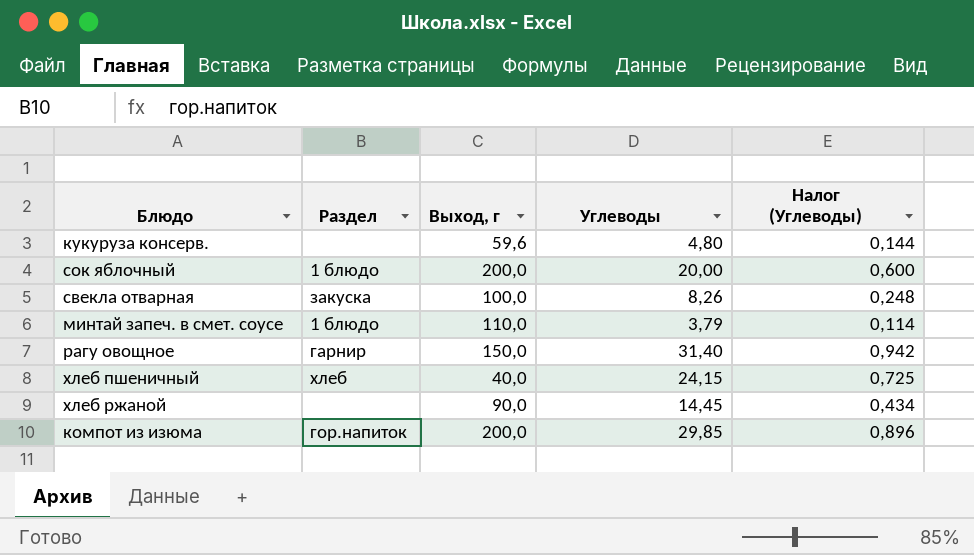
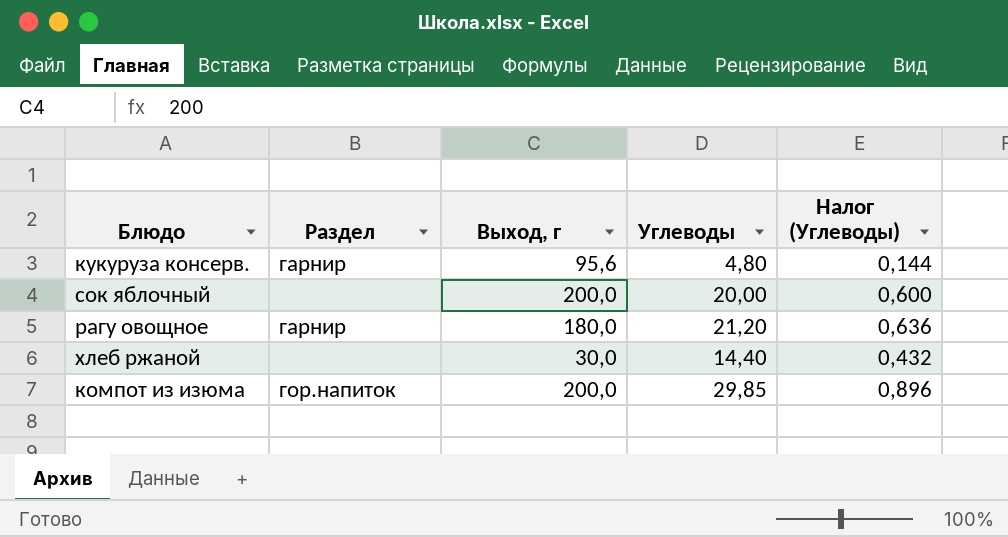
row свекла отварная: закуска | 100,0 | 8,26 | 0,248 -> none
row минтай запеч. в смет. соусе: 1 блюдо | 110,0 | 3,79 | 0,114 -> none
row хлеб пшеничный: хлеб | 40,0 | 24,15 | 0,725 -> none
кукуруза консерв. | Раздел: none -> гарнир
кукуруза консерв. | Выход, г: 59,6 -> 95,6
сок яблочный | Раздел: 1 блюдо -> none
рагу овощное | Выход, г: 150,0 -> 180,0
рагу овощное | Углеводы: 31,40 -> 21,20
рагу овощное | Налог (Углеводы): 0,942 -> 0,636
хлеб ржаной | Выход, г: 90,0 -> 30,0
хлеб ржаной | Углеводы: 14,45 -> 14,40
хлеб ржаной | Налог (Углеводы): 0,434 -> 0,432

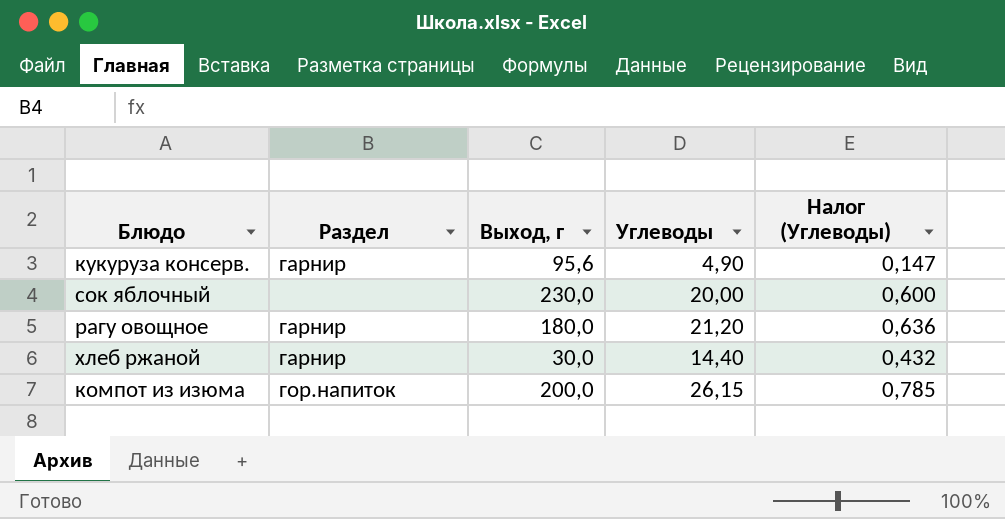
кукуруза консерв. | Углеводы: 4,80 -> 4,90
кукуруза консерв. | Налог (Углеводы): 0,144 -> 0,147
сок яблочный | Выход, г: 200,0 -> 230,0
хлеб ржаной | Раздел: none -> гарнир
компот из изюма | Углеводы: 29,85 -> 26,15
компот из изюма | Налог (Углеводы): 0,896 -> 0,785

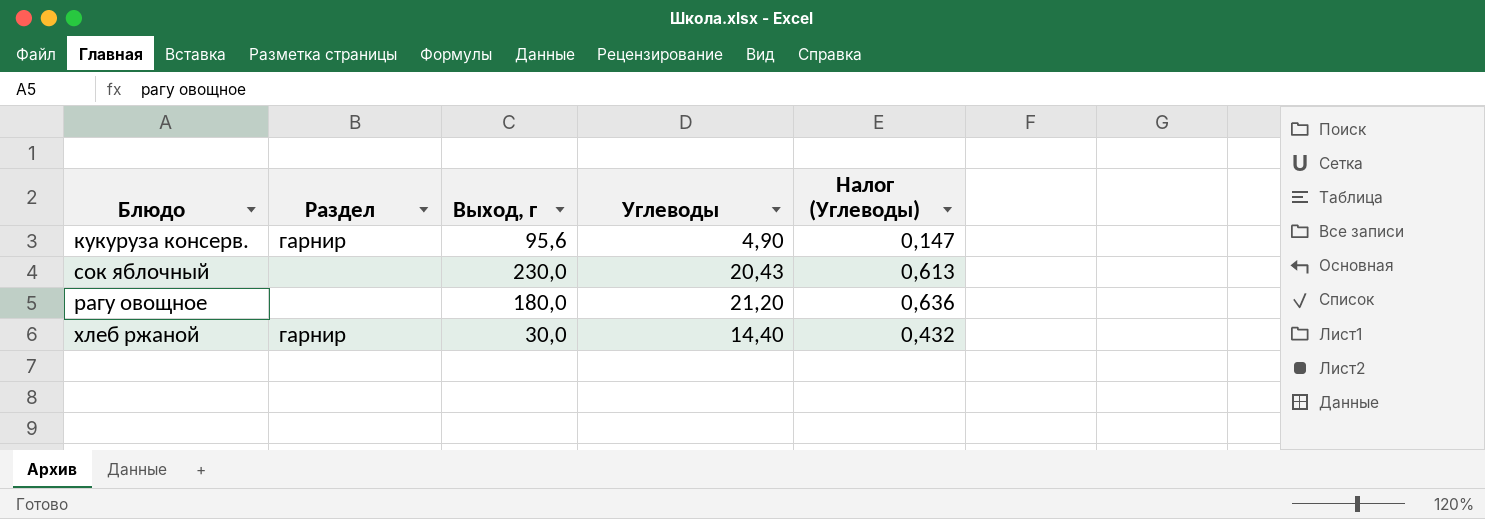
row компот из изюма: гор.напиток | 200,0 | 26,15 | 0,785 -> none
сок яблочный | Углеводы: 20,00 -> 20,43
сок яблочный | Налог (Углеводы): 0,600 -> 0,613
рагу овощное | Раздел: гарнир -> none

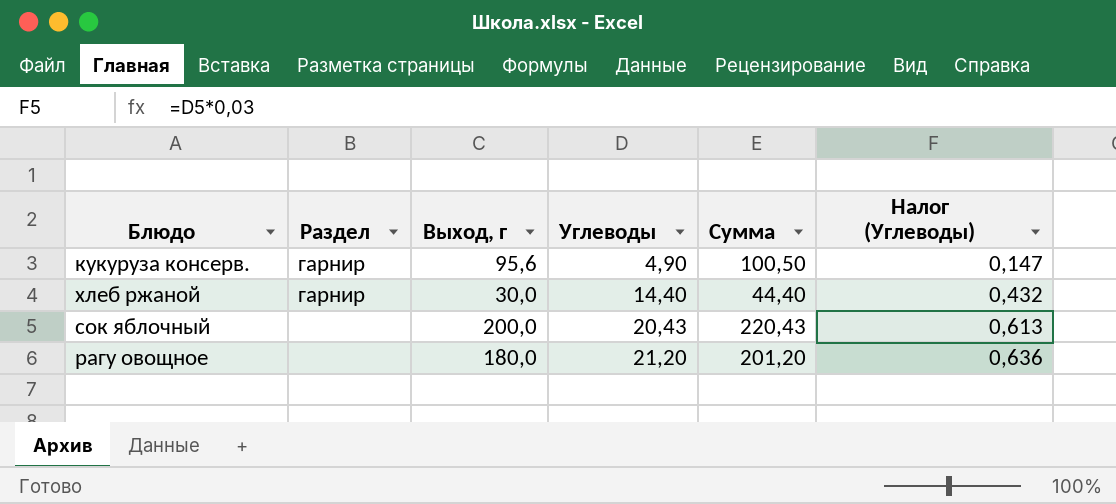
row order: none -> Углеводы ascending
column Сумма | formula: none -> [Выход, г] + [Углеводы]
сок яблочный | Выход, г: 230,0 -> 200,0

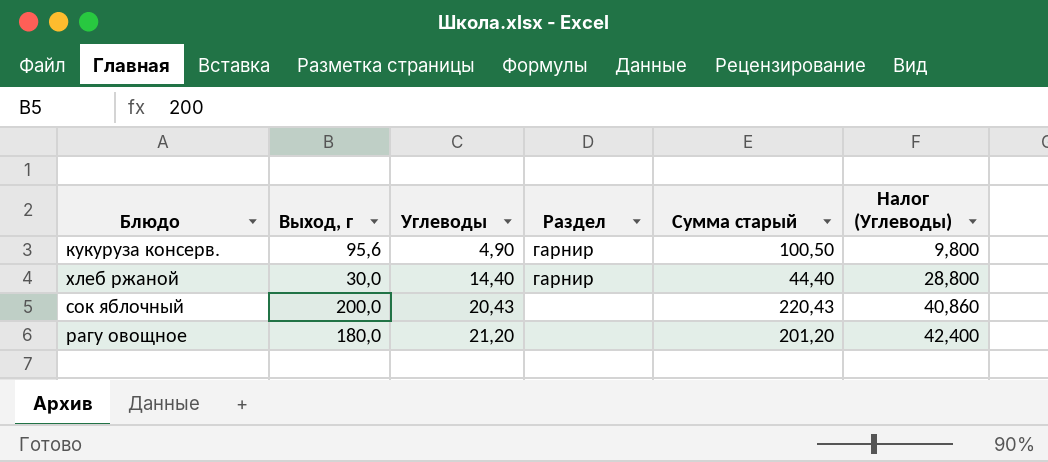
column Раздел | position: 2 -> 4
column name: Сумма -> Сумма старый
column Налог (Углеводы) | formula: [Углеводы] * 0,03 -> [Углеводы] * 2

